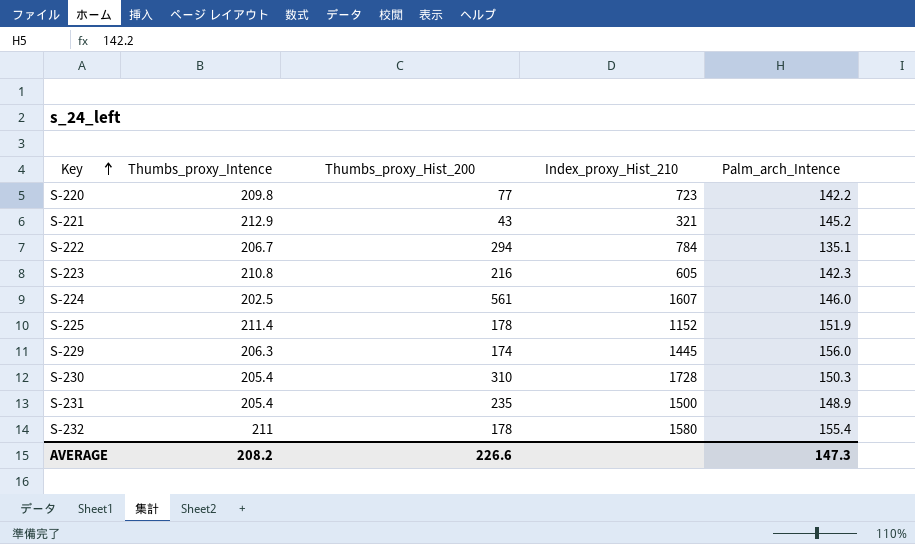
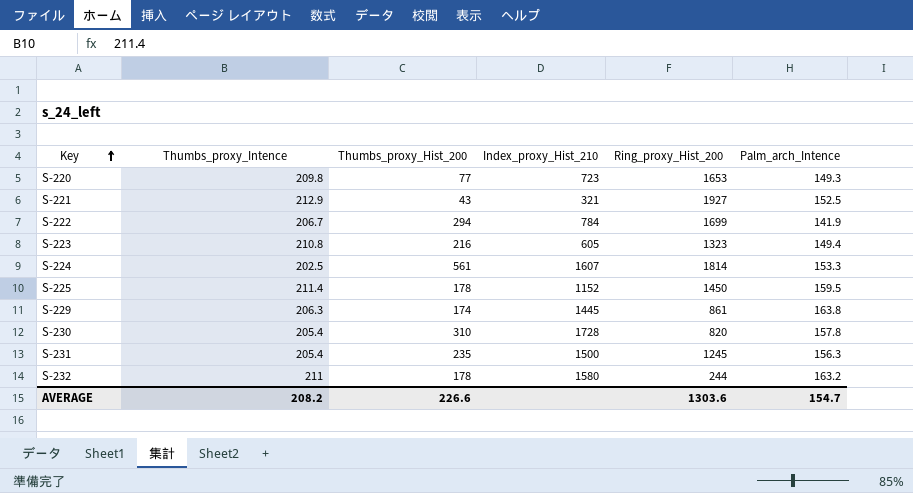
column Ring_proxy_Hist_200 | position: none -> 5
S-220 | Palm_arch_Intence: 142.2 -> 149.3
S-221 | Palm_arch_Intence: 145.2 -> 152.5
S-222 | Palm_arch_Intence: 135.1 -> 141.9
S-223 | Palm_arch_Intence: 142.3 -> 149.4
S-224 | Palm_arch_Intence: 146.0 -> 153.3
S-225 | Palm_arch_Intence: 151.9 -> 159.5
S-229 | Palm_arch_Intence: 156.0 -> 163.8
S-230 | Palm_arch_Intence: 150.3 -> 157.8
S-231 | Palm_arch_Intence: 148.9 -> 156.3
S-232 | Palm_arch_Intence: 155.4 -> 163.2
AVERAGE | Palm_arch_Intence: 147.3 -> 154.7

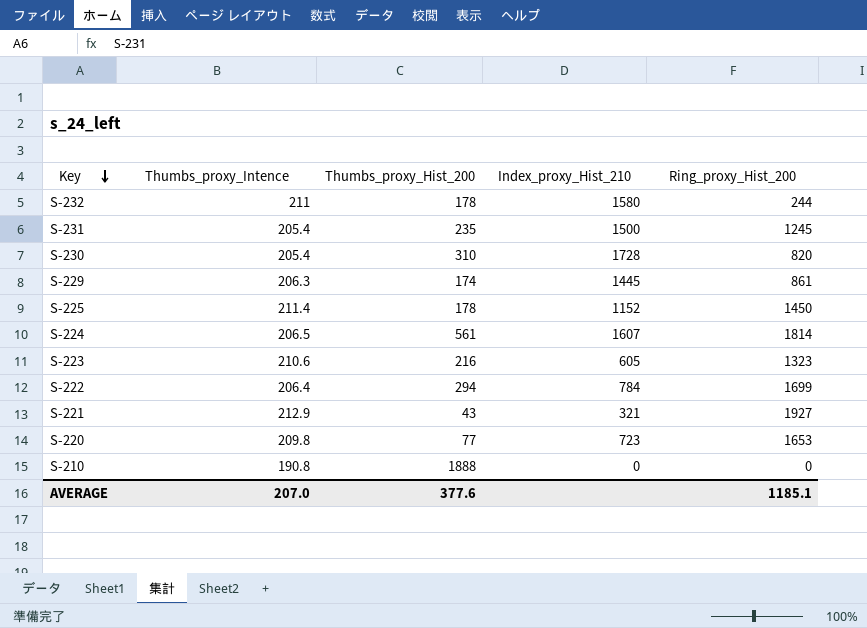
row order: Key ascending -> Key descending
column Palm_arch_Intence | position: 6 -> none
S-224 | Thumbs_proxy_Intence: 202.5 -> 206.5
S-223 | Thumbs_proxy_Intence: 210.8 -> 210.6
S-222 | Thumbs_proxy_Intence: 206.7 -> 206.4
row S-210: none -> 190.8 | 1888 | 0 | 0
AVERAGE | Thumbs_proxy_Intence: 208.2 -> 207.0
AVERAGE | Thumbs_proxy_Hist_200: 226.6 -> 377.6
AVERAGE | Ring_proxy_Hist_200: 1303.6 -> 1185.1

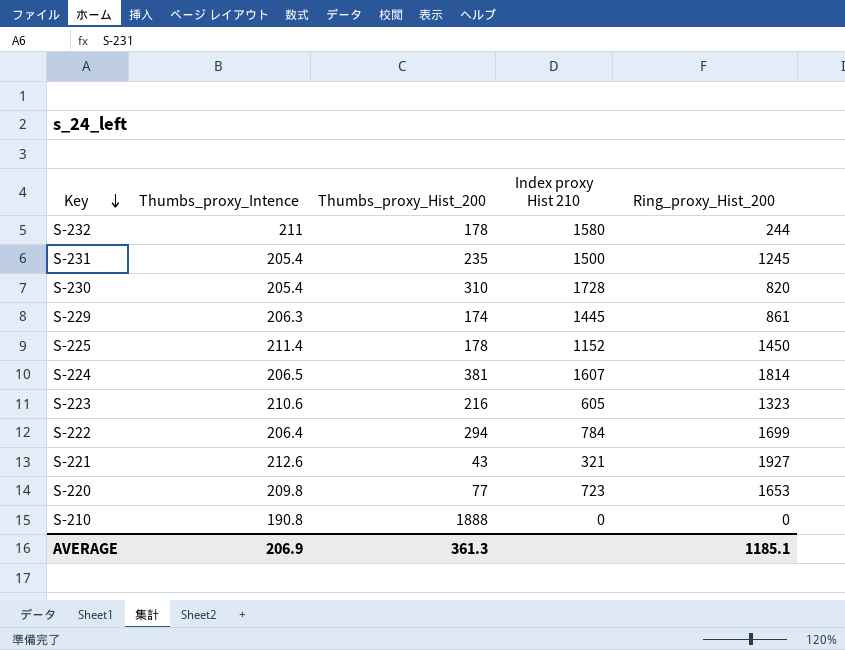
column name: Index_proxy_Hist_210 -> Index proxy Hist 210
S-224 | Thumbs_proxy_Hist_200: 561 -> 381
S-221 | Thumbs_proxy_Intence: 212.9 -> 212.6
AVERAGE | Thumbs_proxy_Intence: 207.0 -> 206.9
AVERAGE | Thumbs_proxy_Hist_200: 377.6 -> 361.3

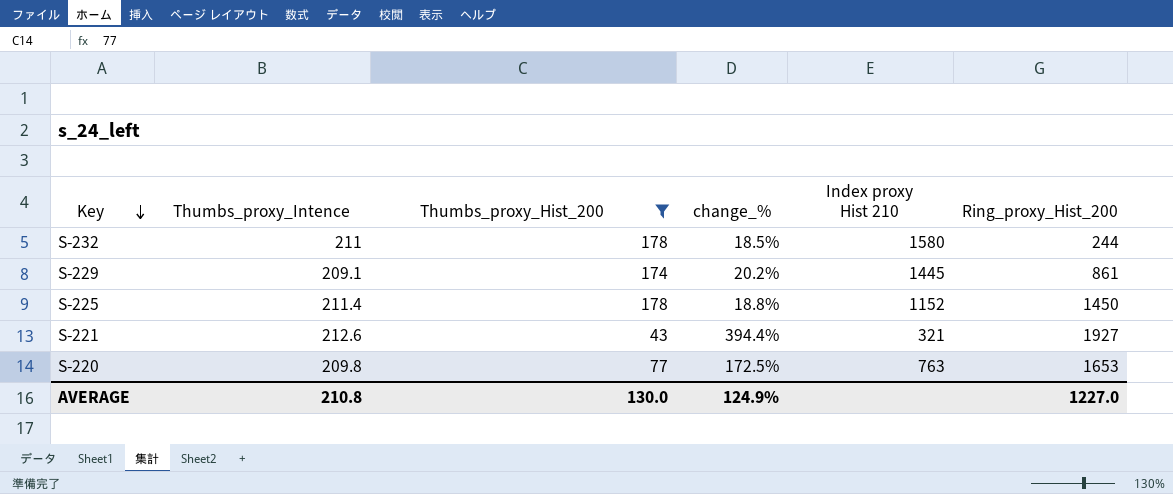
filter: none -> Thumbs_proxy_Hist_200 <= 178
column change_% | formula: none -> ([Thumbs_proxy_Intence] - [Thumbs_proxy_Hist_200]) / [Thumbs_proxy_Hist_200]
S-229 | Thumbs_proxy_Intence: 206.3 -> 209.1
S-220 | Index proxy Hist 210: 723 -> 763
AVERAGE | Thumbs_proxy_Intence: 206.9 -> 210.8
AVERAGE | Thumbs_proxy_Hist_200: 361.3 -> 130.0
AVERAGE | Ring_proxy_Hist_200: 1185.1 -> 1227.0

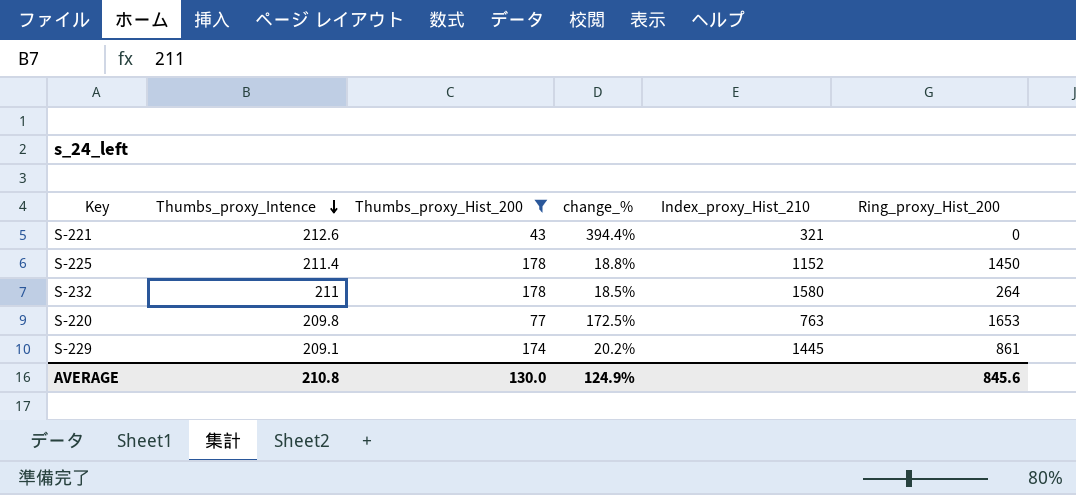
row order: Key descending -> Thumbs_proxy_Intence descending
column name: Index proxy Hist 210 -> Index_proxy_Hist_210
S-221 | Ring_proxy_Hist_200: 1927 -> 0
S-232 | Ring_proxy_Hist_200: 244 -> 264
AVERAGE | Ring_proxy_Hist_200: 1227.0 -> 845.6

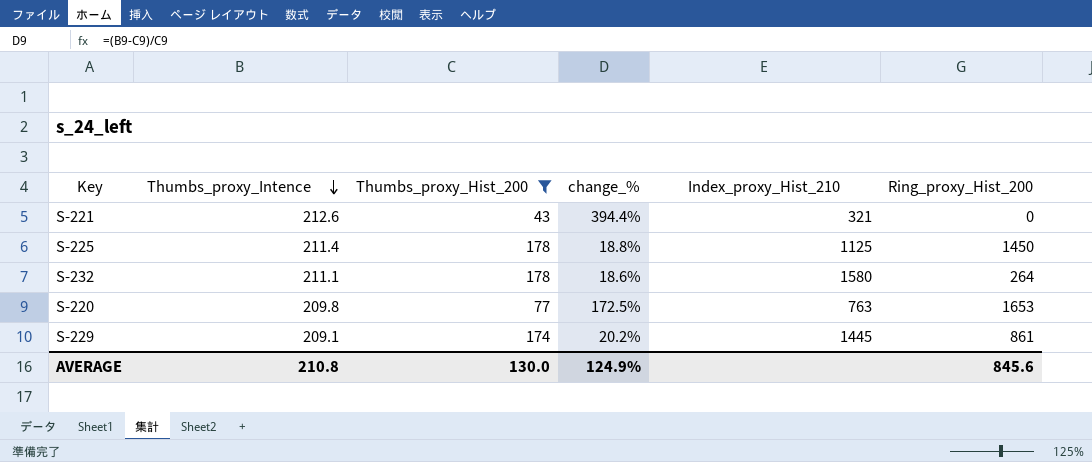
S-225 | Index_proxy_Hist_210: 1152 -> 1125
S-232 | Thumbs_proxy_Intence: 211 -> 211.1
S-232 | change_%: 18.5% -> 18.6%

